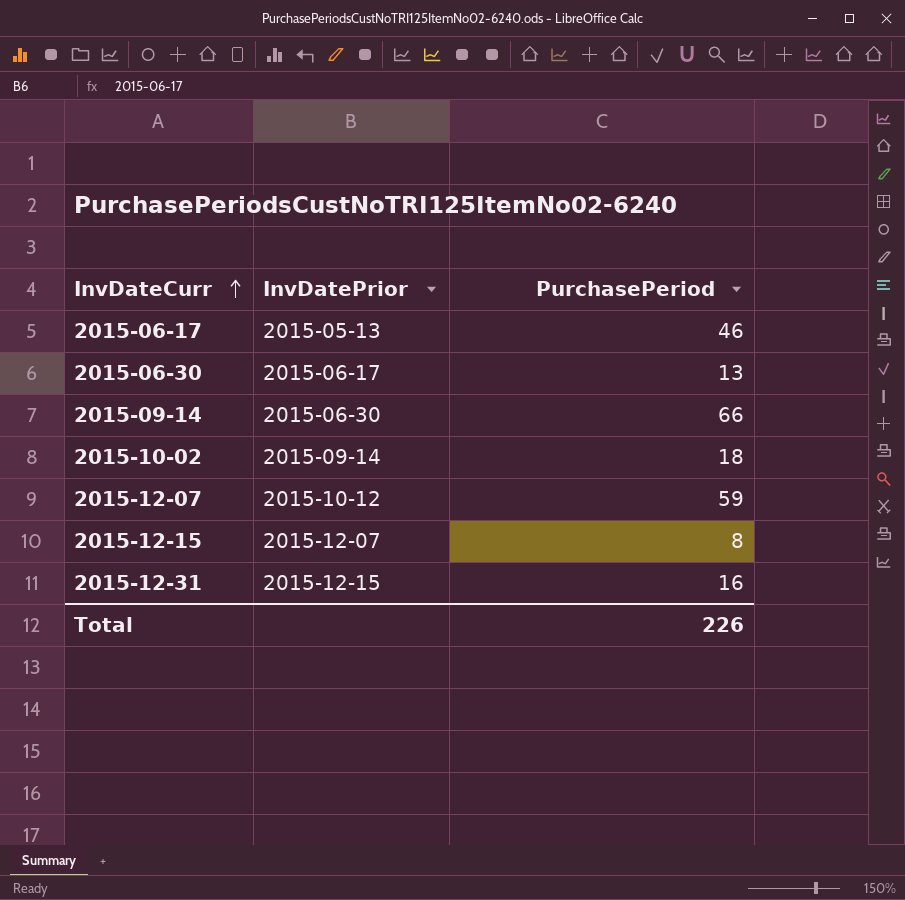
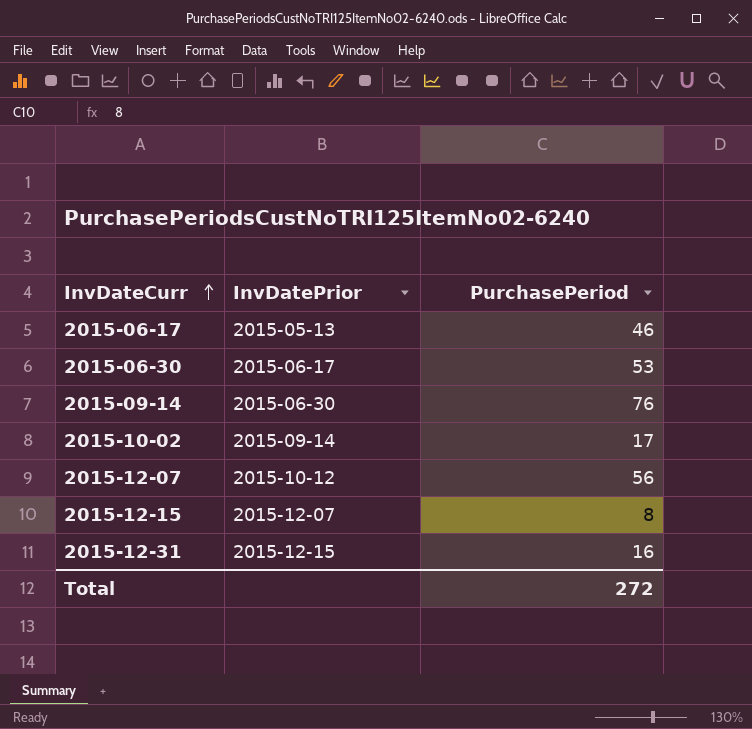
2015-06-30 | PurchasePeriod: 13 -> 53
2015-09-14 | PurchasePeriod: 66 -> 76
2015-10-02 | PurchasePeriod: 18 -> 17
2015-12-07 | PurchasePeriod: 59 -> 56
Total | PurchasePeriod: 226 -> 272

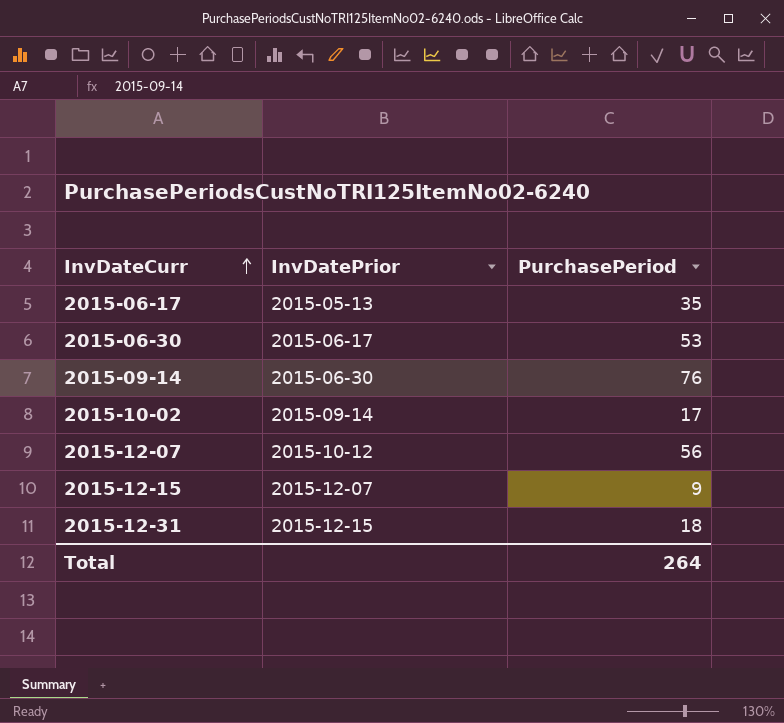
2015-06-17 | PurchasePeriod: 46 -> 35
2015-12-15 | PurchasePeriod: 8 -> 9
2015-12-31 | PurchasePeriod: 16 -> 18
Total | PurchasePeriod: 272 -> 264

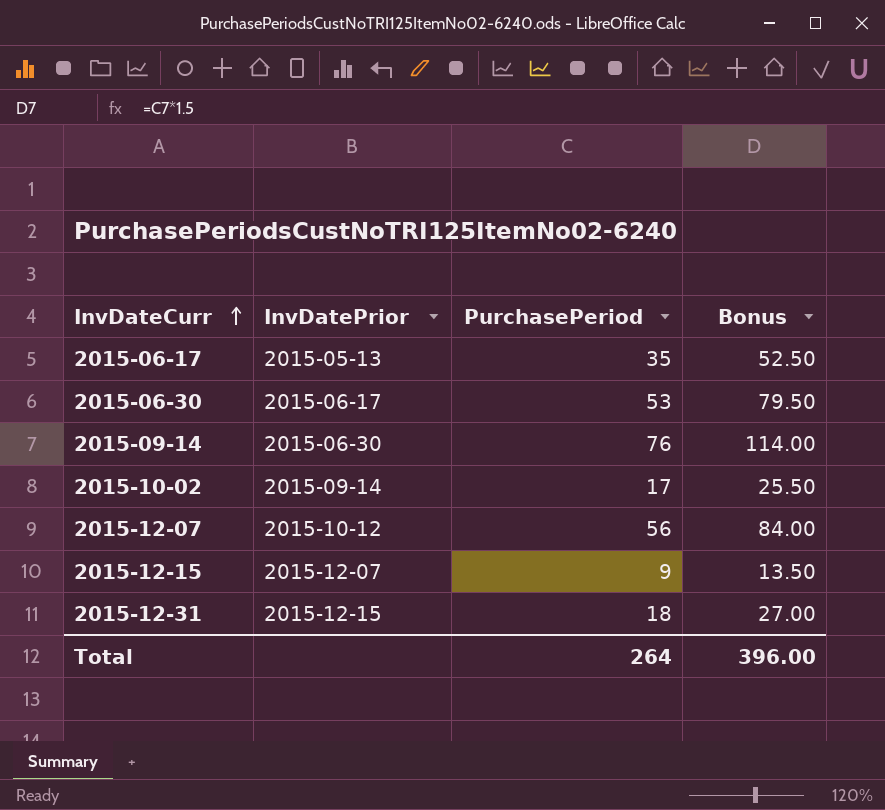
column Bonus | formula: none -> [PurchasePeriod] * 1.5

